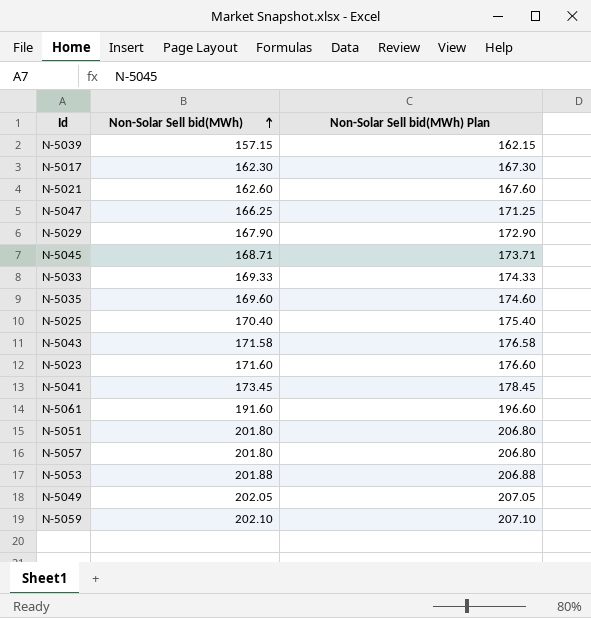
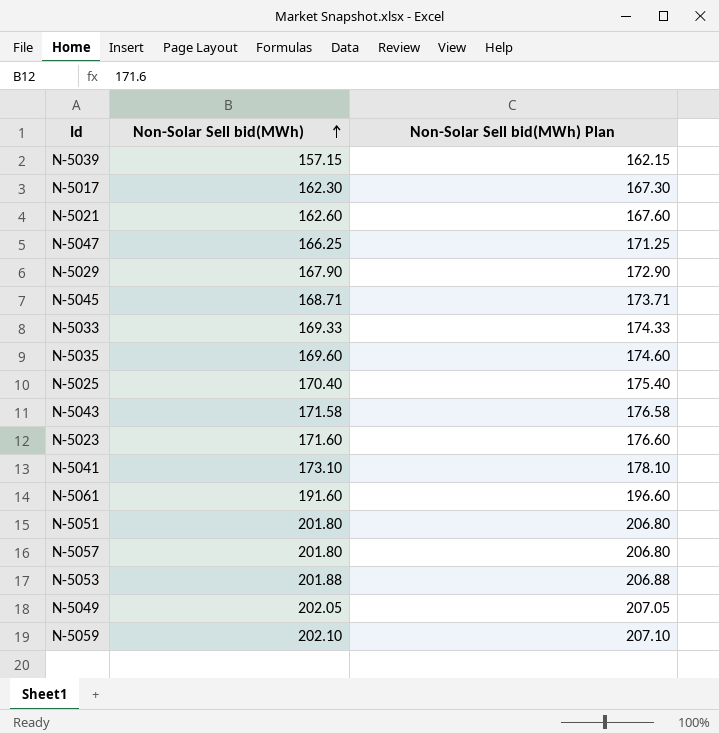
N-5041 | Non-Solar Sell bid(MWh): 173.45 -> 173.10
N-5041 | Non-Solar Sell bid(MWh) Plan: 178.45 -> 178.10

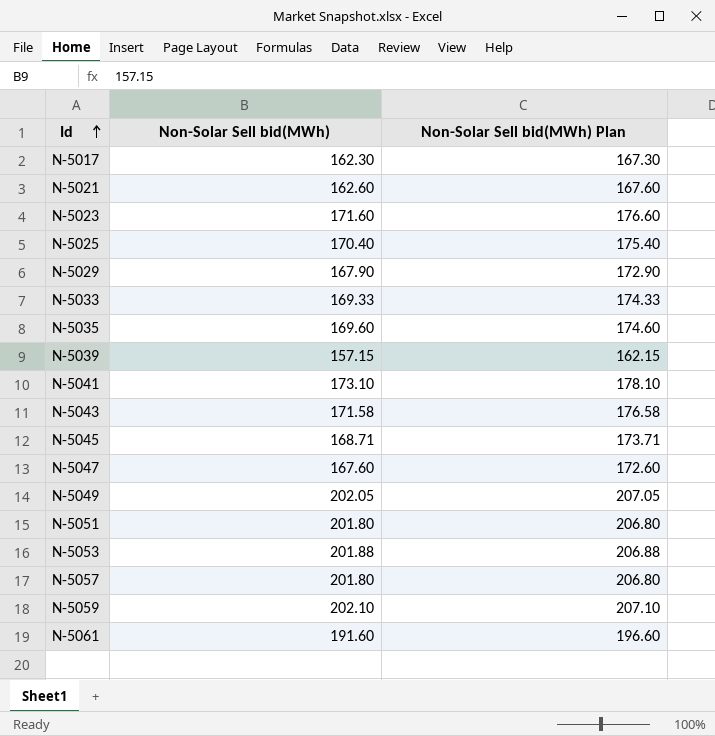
row order: Non-Solar Sell bid(MWh) ascending -> Id ascending
N-5047 | Non-Solar Sell bid(MWh): 166.25 -> 167.60
N-5047 | Non-Solar Sell bid(MWh) Plan: 171.25 -> 172.60

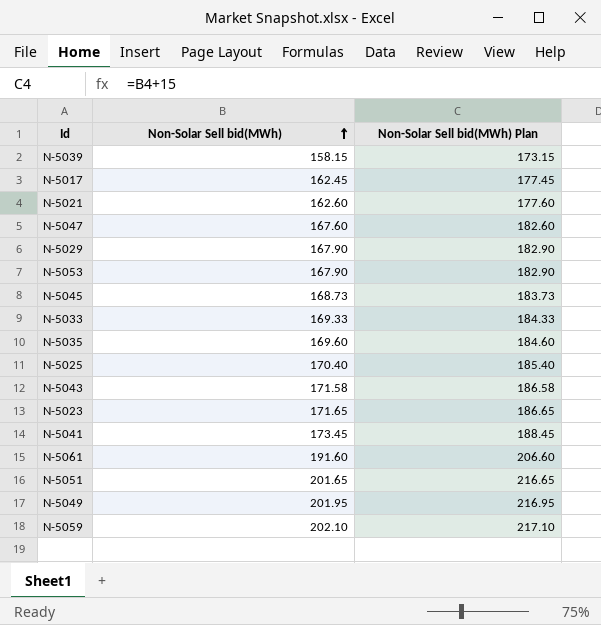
row order: Id ascending -> Non-Solar Sell bid(MWh) ascending
column Non-Solar Sell bid(MWh) Plan | formula: [Non-Solar Sell bid(MWh)] + 5 -> [Non-Solar Sell bid(MWh)] + 15
row N-5057: 201.80 | 206.80 -> none
N-5039 | Non-Solar Sell bid(MWh): 157.15 -> 158.15
N-5017 | Non-Solar Sell bid(MWh): 162.30 -> 162.45
N-5053 | Non-Solar Sell bid(MWh): 201.88 -> 167.90
N-5045 | Non-Solar Sell bid(MWh): 168.71 -> 168.73
N-5023 | Non-Solar Sell bid(MWh): 171.60 -> 171.65
N-5041 | Non-Solar Sell bid(MWh): 173.10 -> 173.45
N-5051 | Non-Solar Sell bid(MWh): 201.80 -> 201.65
N-5049 | Non-Solar Sell bid(MWh): 202.05 -> 201.95

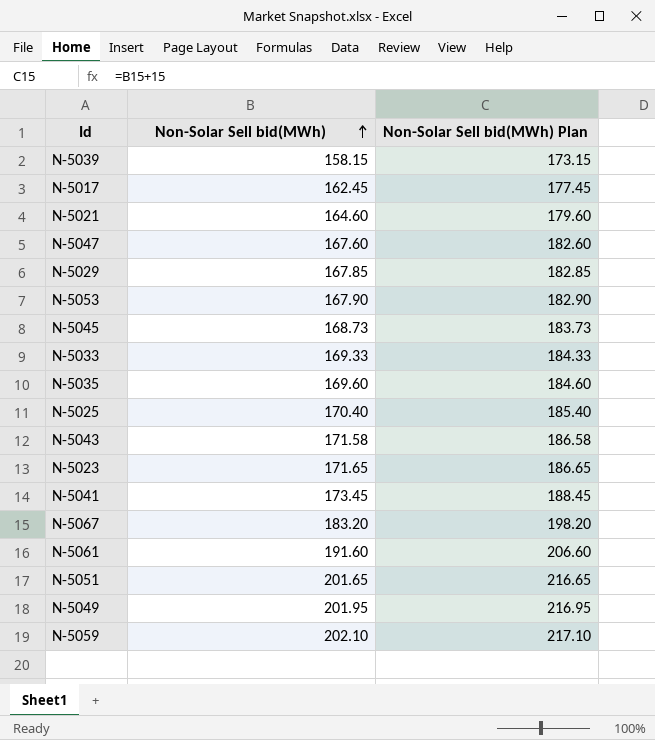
N-5021 | Non-Solar Sell bid(MWh): 162.60 -> 164.60
N-5021 | Non-Solar Sell bid(MWh) Plan: 177.60 -> 179.60
N-5029 | Non-Solar Sell bid(MWh): 167.90 -> 167.85
N-5029 | Non-Solar Sell bid(MWh) Plan: 182.90 -> 182.85
row N-5067: none -> 183.20 | 198.20

